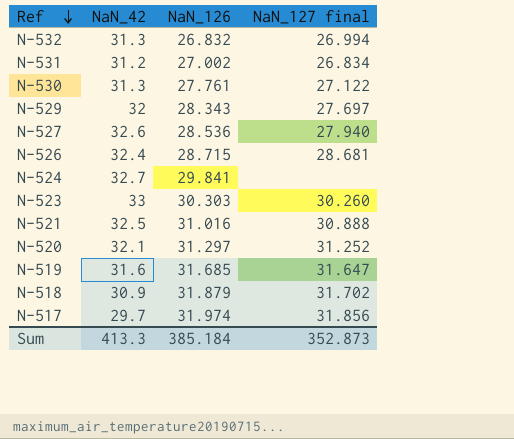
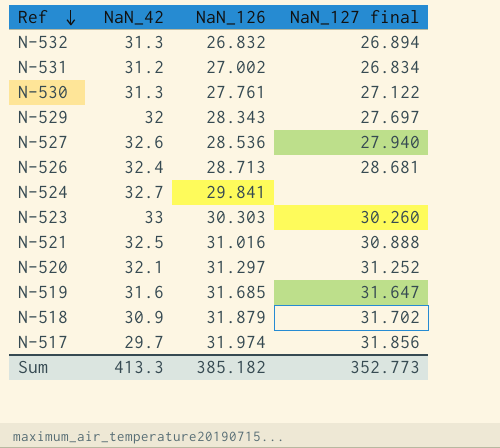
N-532 | NaN_127 final: 26.994 -> 26.894
N-526 | NaN_126: 28.715 -> 28.713
Sum | NaN_126: 385.184 -> 385.182
Sum | NaN_127 final: 352.873 -> 352.773

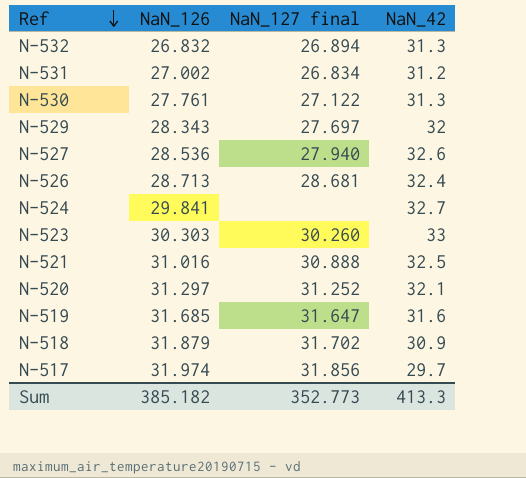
column NaN_42 | position: 2 -> 4

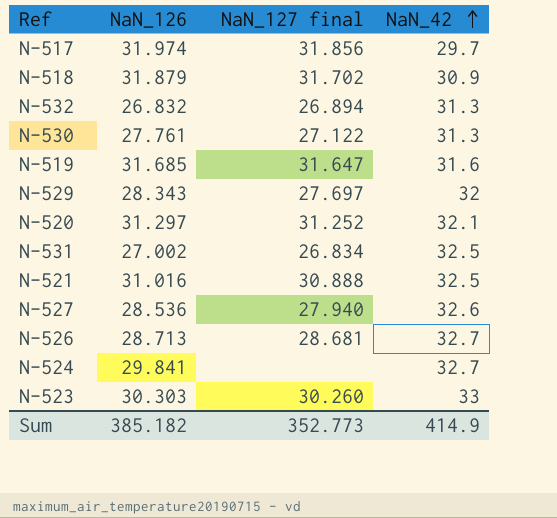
row order: Ref descending -> NaN_42 ascending
N-531 | NaN_42: 31.2 -> 32.5
N-526 | NaN_42: 32.4 -> 32.7
Sum | NaN_42: 413.3 -> 414.9

